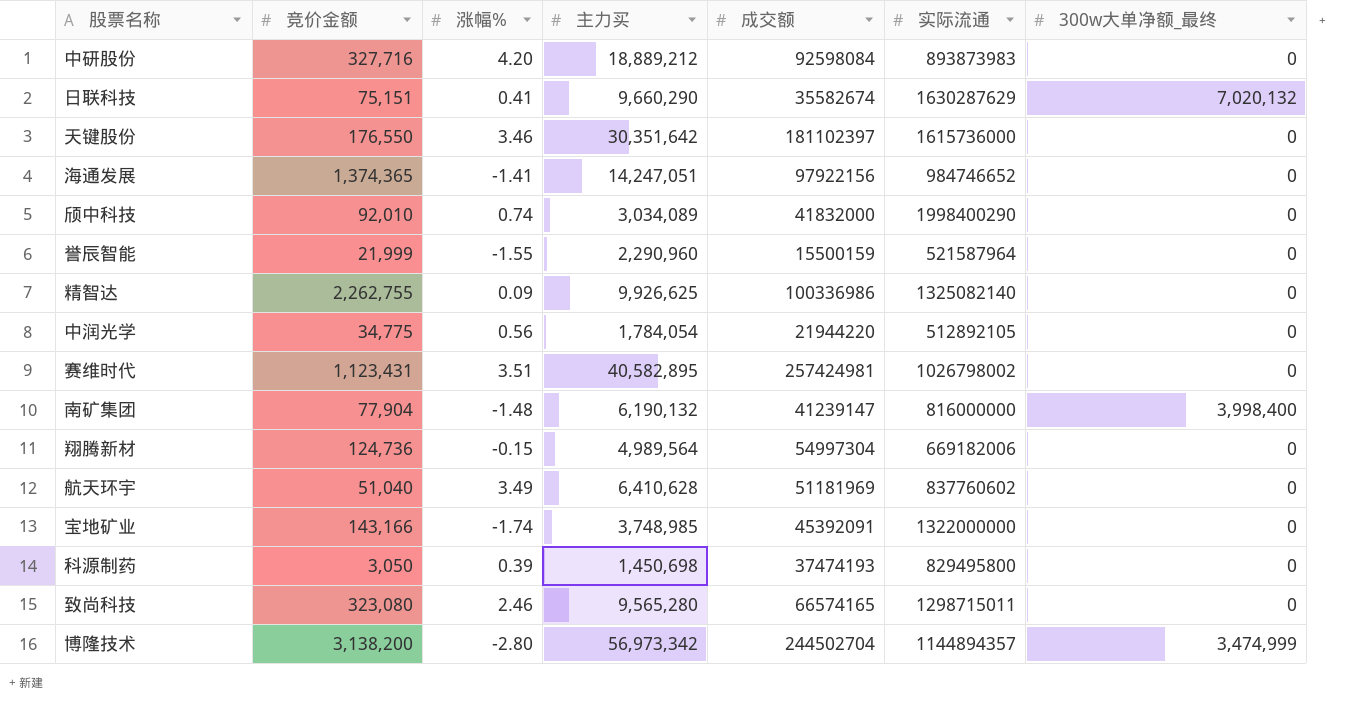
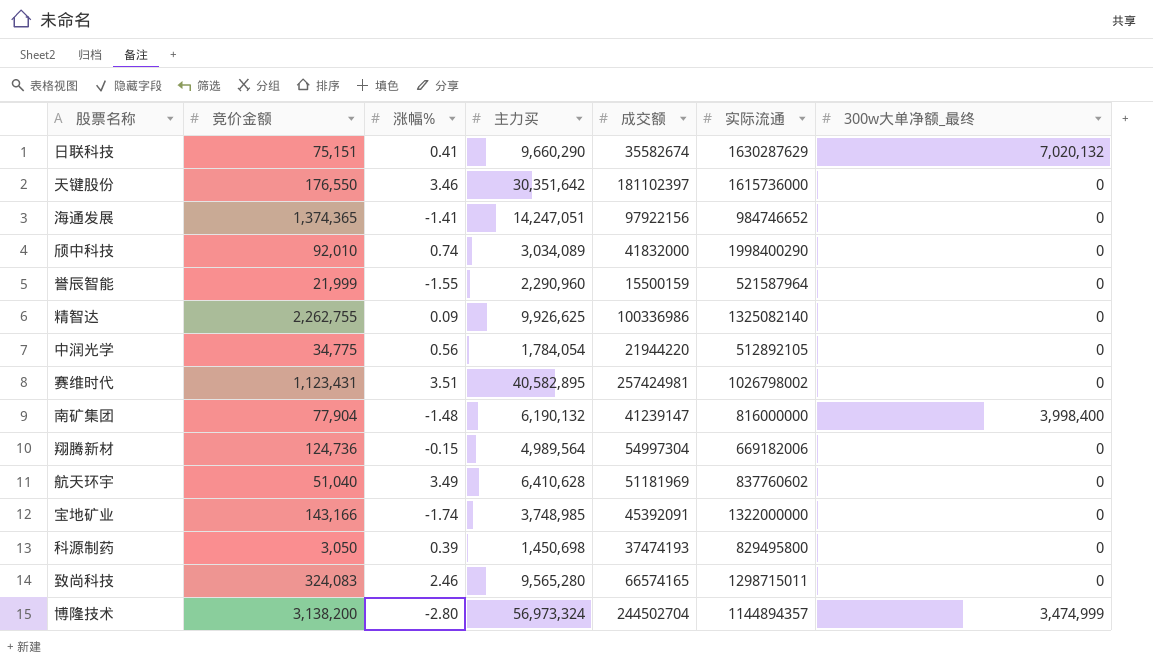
row 中研股份: 327,716 | 4.20 | 18,889,212 | 92598084 | 893873983 | 0 -> none
致尚科技 | 竞价金额: 323,080 -> 324,083
博隆技术 | 主力买: 56,973,342 -> 56,973,324

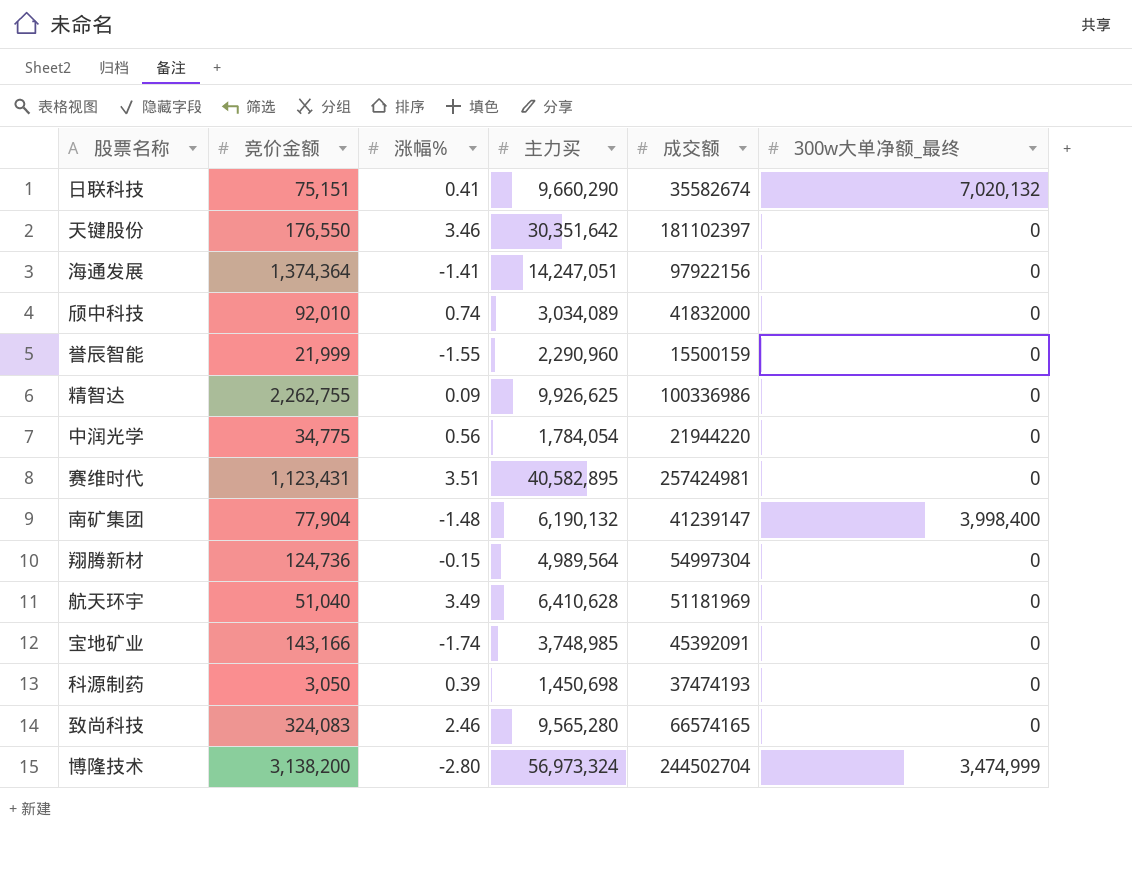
column 实际流通 | position: 6 -> none
海通发展 | 竞价金额: 1,374,365 -> 1,374,364

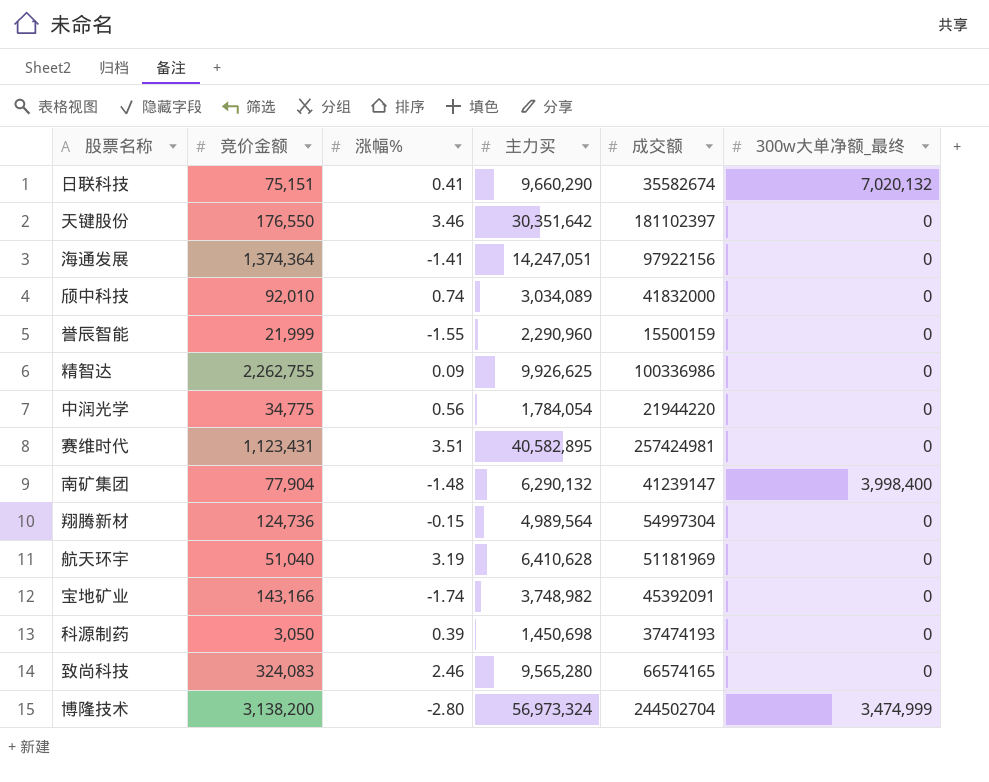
南矿集团 | 主力买: 6,190,132 -> 6,290,132
航天环宇 | 涨幅%: 3.49 -> 3.19
宝地矿业 | 主力买: 3,748,985 -> 3,748,982

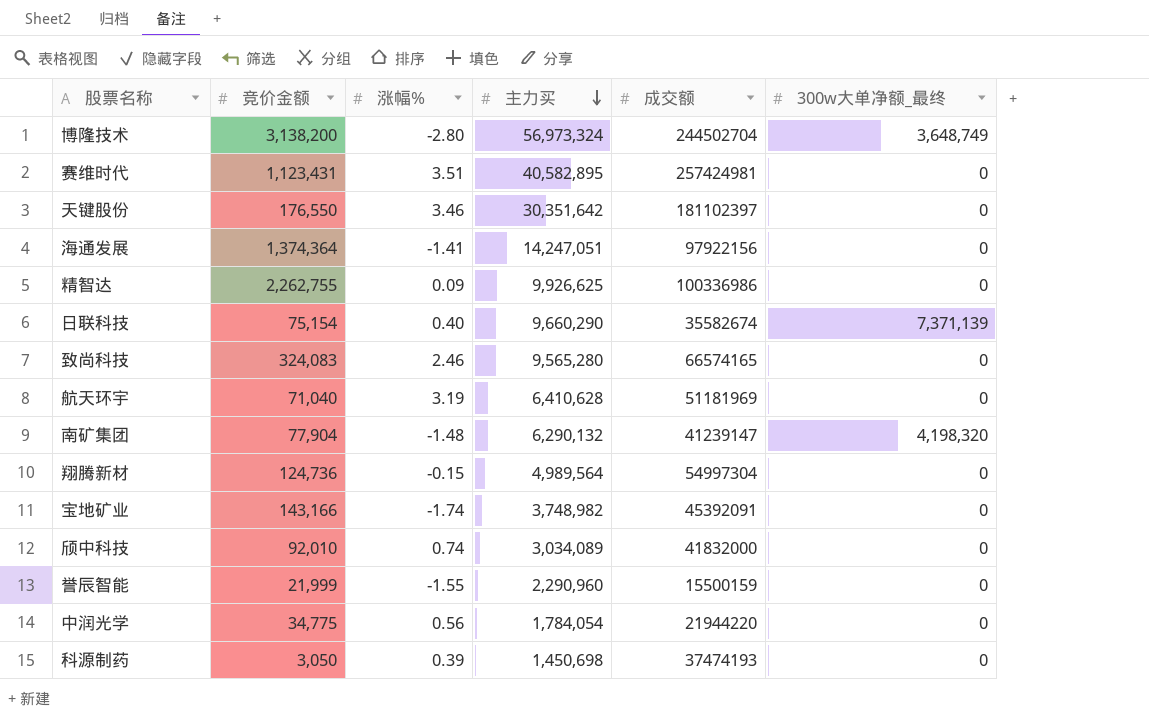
row order: none -> 主力买 descending
博隆技术 | 300w大单净额_最终: 3,474,999 -> 3,648,749
日联科技 | 竞价金额: 75,151 -> 75,154
日联科技 | 涨幅%: 0.41 -> 0.40
日联科技 | 300w大单净额_最终: 7,020,132 -> 7,371,139
航天环宇 | 竞价金额: 51,040 -> 71,040
南矿集团 | 300w大单净额_最终: 3,998,400 -> 4,198,320

